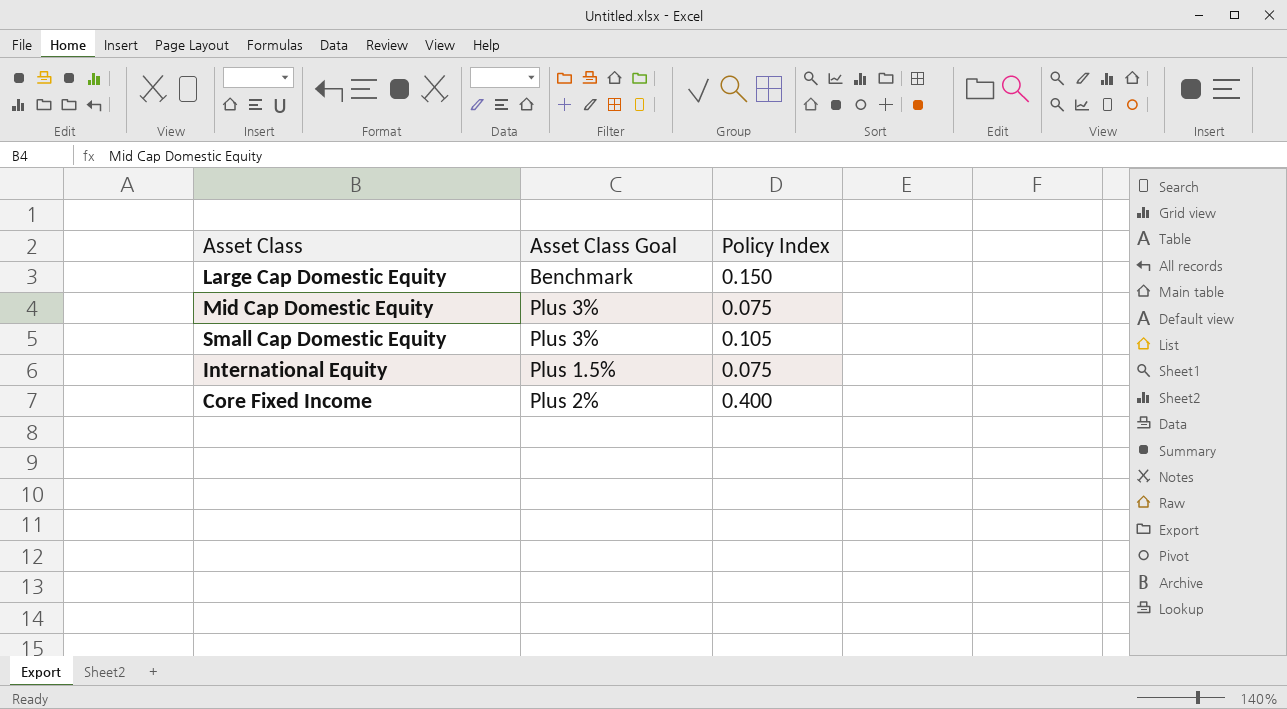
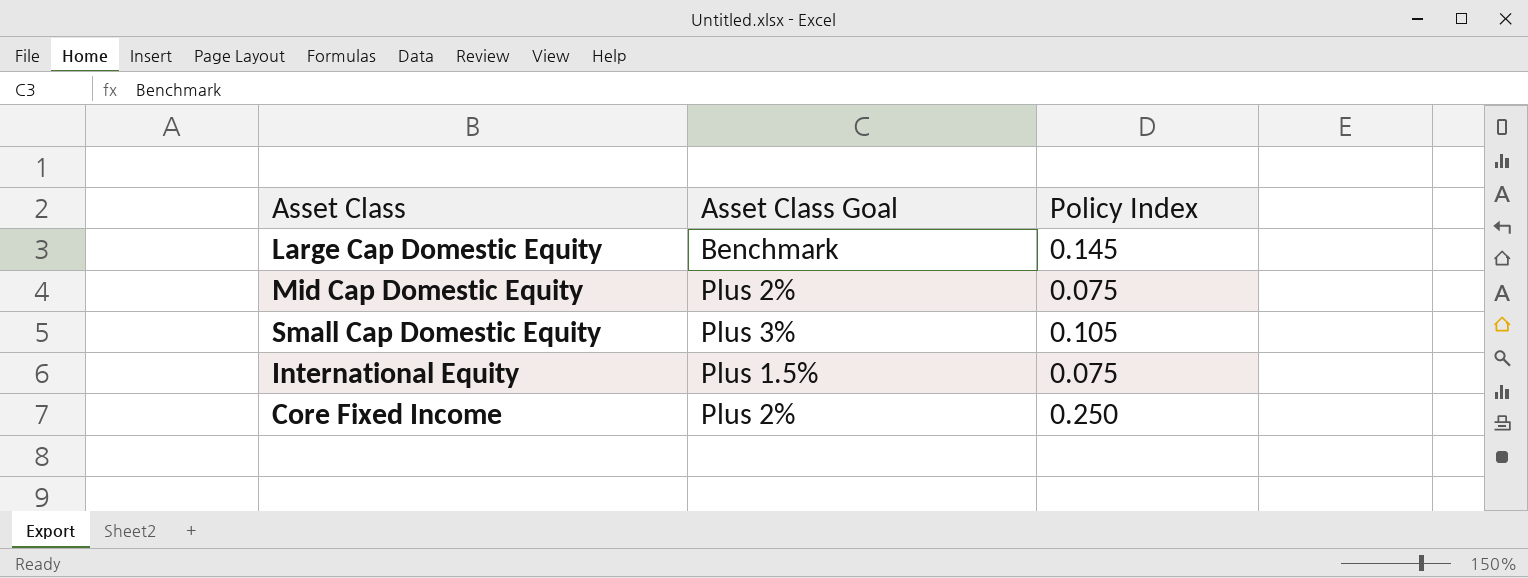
Large Cap Domestic Equity | Policy Index: 0.150 -> 0.145
Mid Cap Domestic Equity | Asset Class Goal: Plus 3% -> Plus 2%
Core Fixed Income | Policy Index: 0.400 -> 0.250

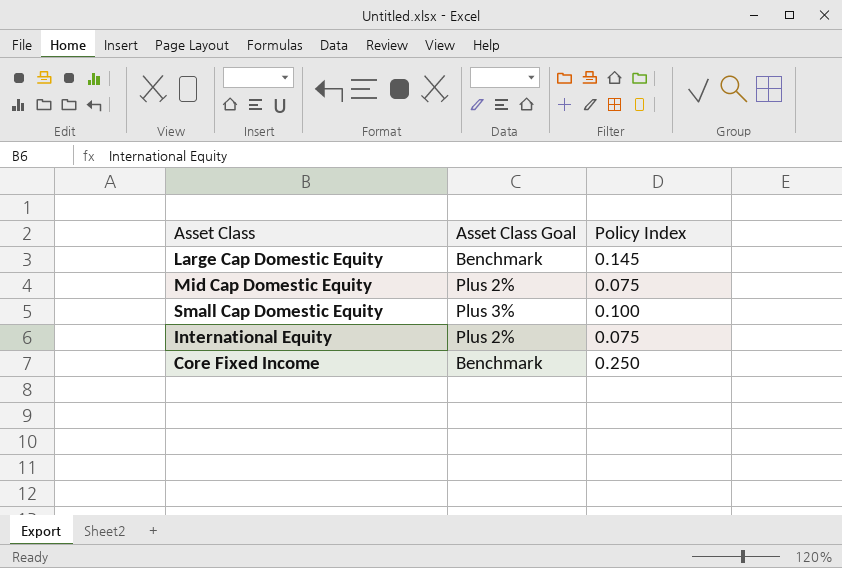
Small Cap Domestic Equity | Policy Index: 0.105 -> 0.100
International Equity | Asset Class Goal: Plus 1.5% -> Plus 2%
Core Fixed Income | Asset Class Goal: Plus 2% -> Benchmark

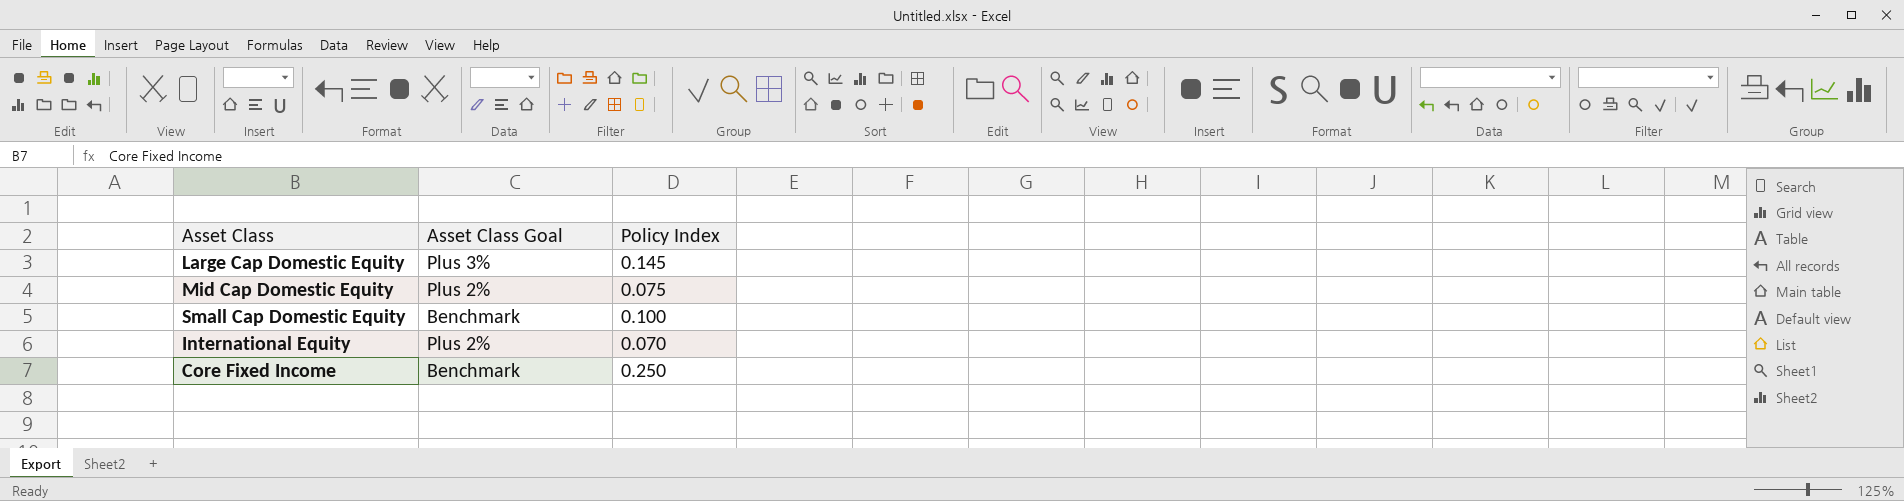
Large Cap Domestic Equity | Asset Class Goal: Benchmark -> Plus 3%
Small Cap Domestic Equity | Asset Class Goal: Plus 3% -> Benchmark
International Equity | Policy Index: 0.075 -> 0.070

